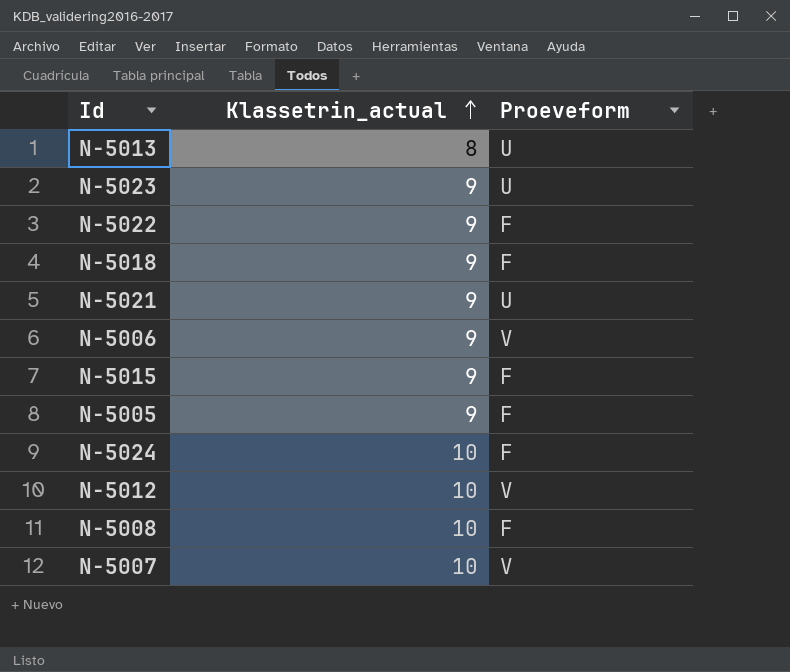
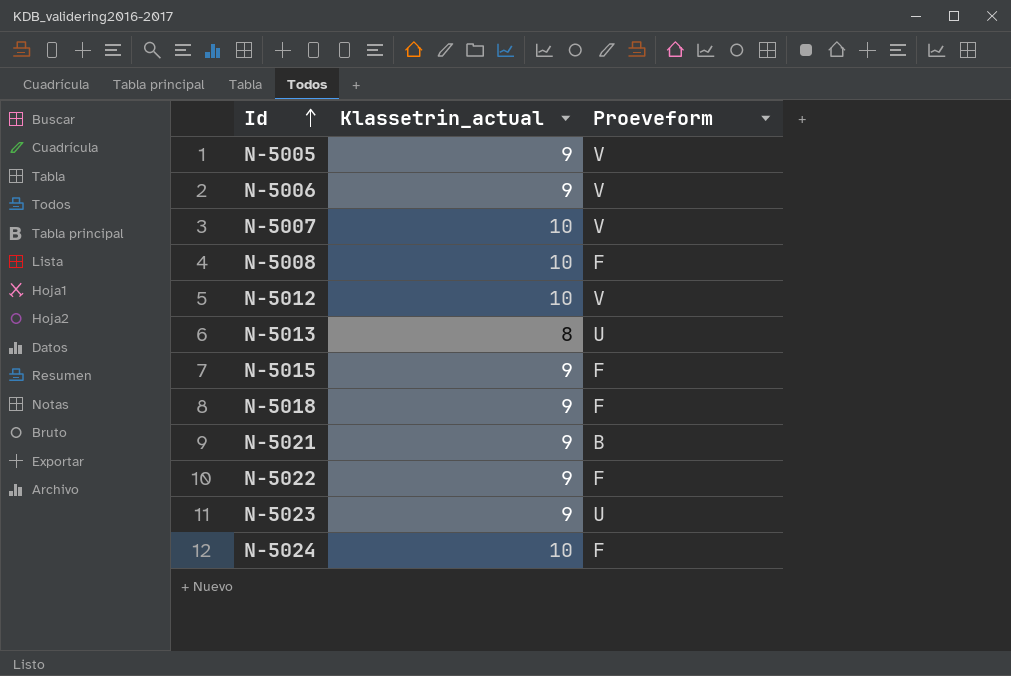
row order: Klassetrin_actual ascending -> Id ascending
N-5005 | Proeveform: F -> V
N-5021 | Proeveform: U -> B

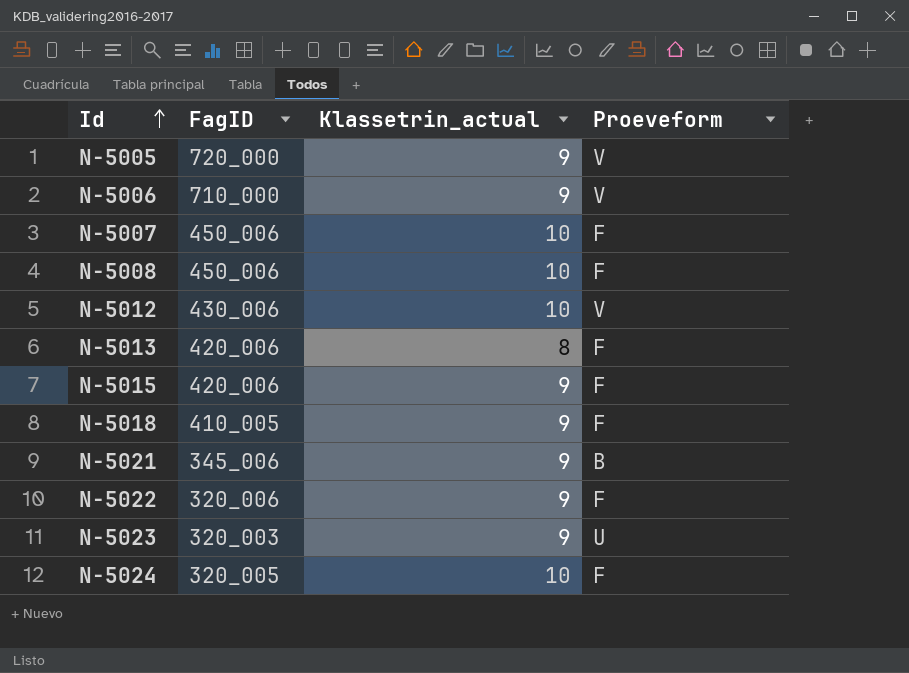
column FagID | position: none -> 2
N-5007 | Proeveform: V -> F
N-5013 | Proeveform: U -> F

